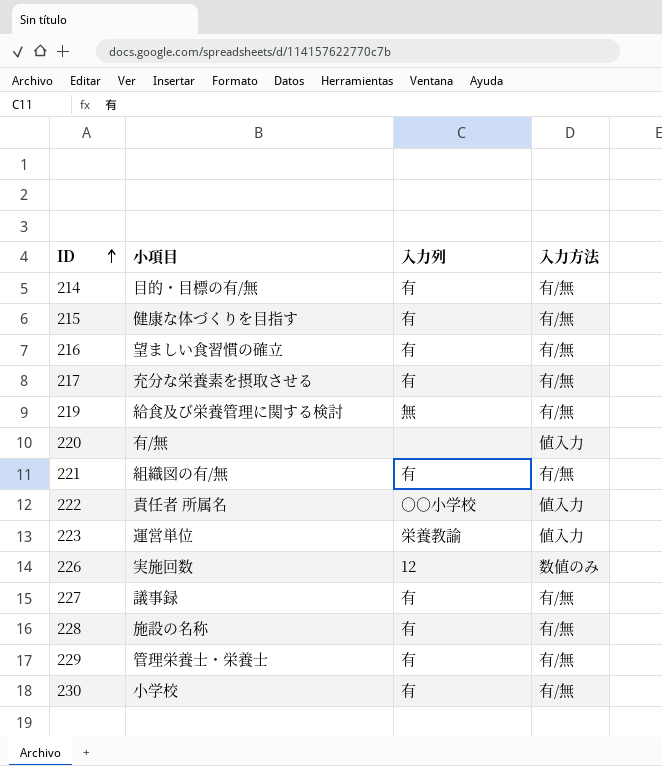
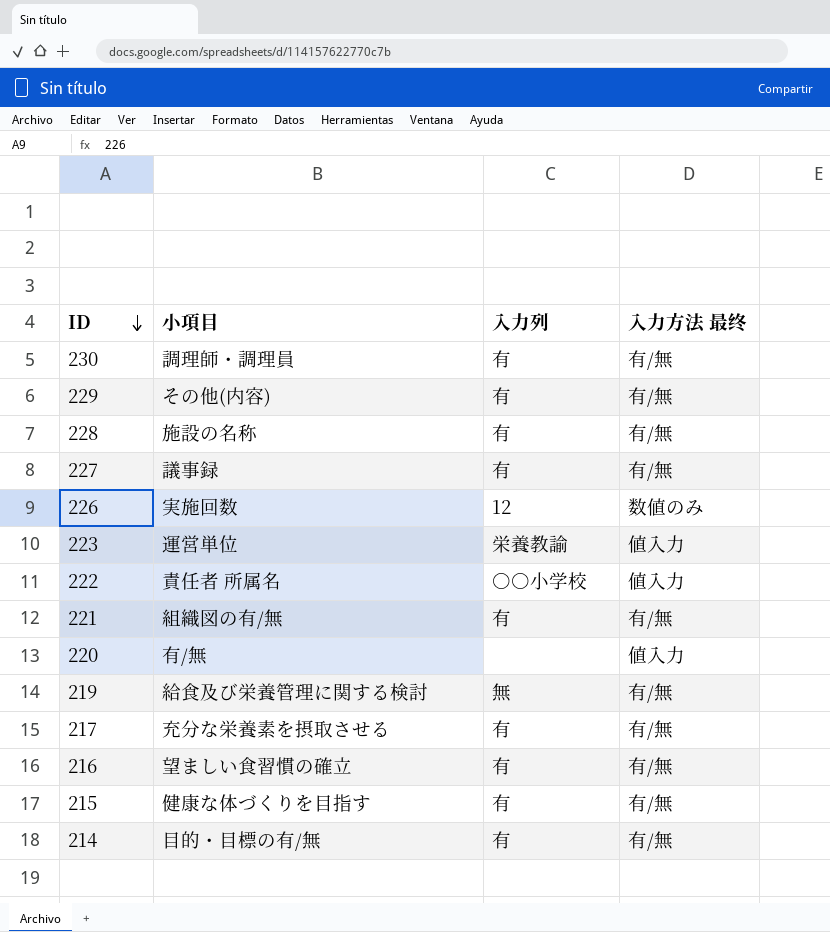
row order: ID ascending -> ID descending
column name: 入力方法 -> 入力方法 最终
230 | 小項目: 小学校 -> 調理師・調理員
229 | 小項目: 管理栄養士・栄養士 -> その他(内容)

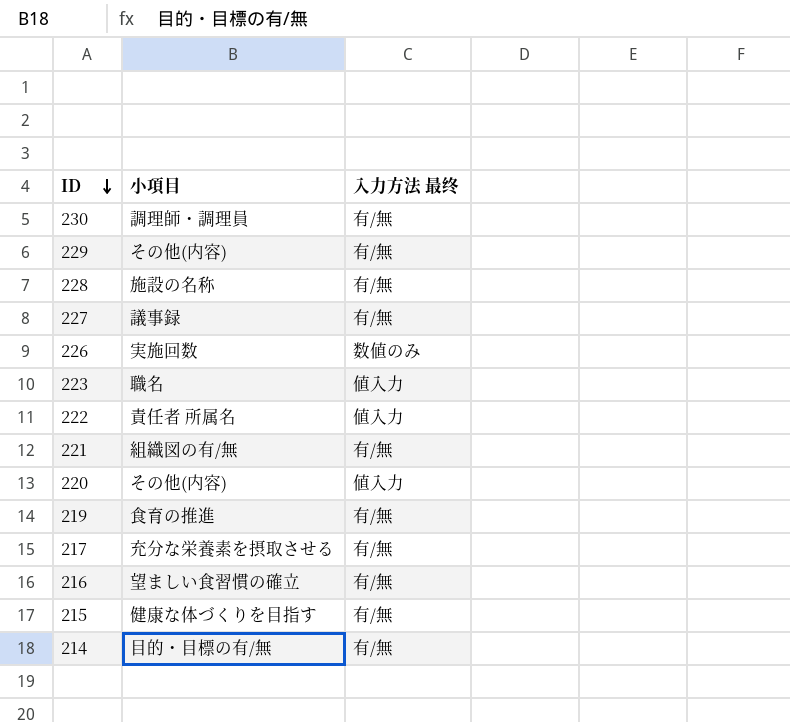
column 入力列 | position: 3 -> none
223 | 小項目: 運営単位 -> 職名
220 | 小項目: 有/無 -> その他(内容)
219 | 小項目: 給食及び栄養管理に関する検討 -> 食育の推進

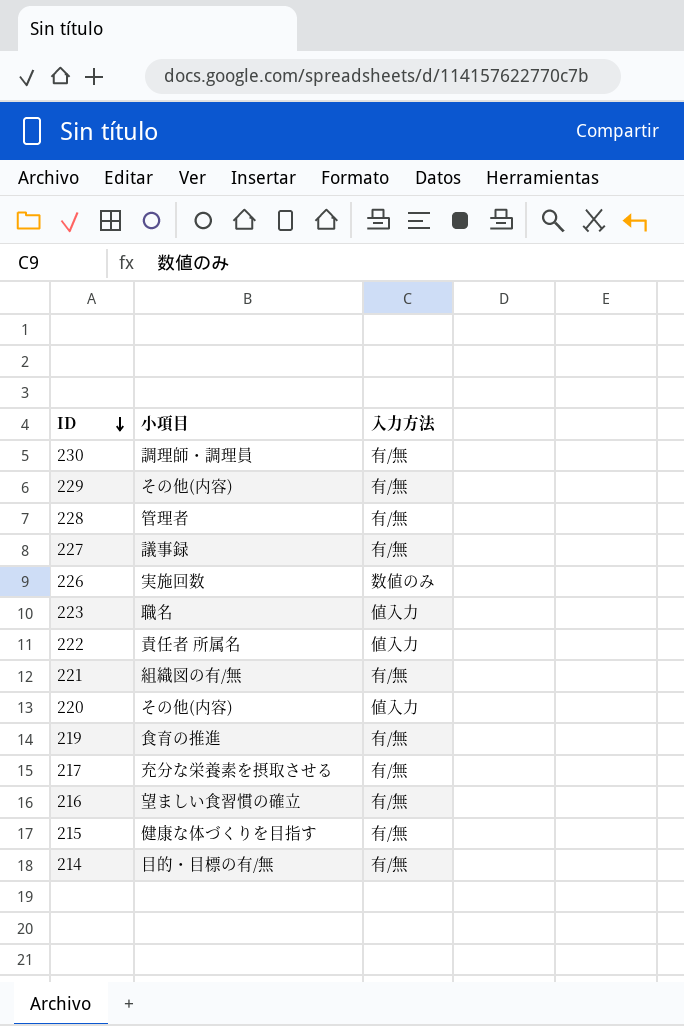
column name: 入力方法 最终 -> 入力方法
228 | 小項目: 施設の名称 -> 管理者

